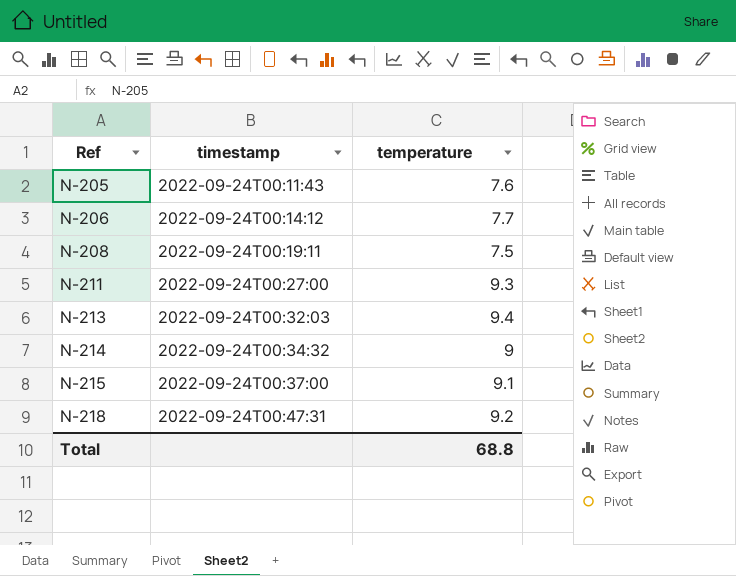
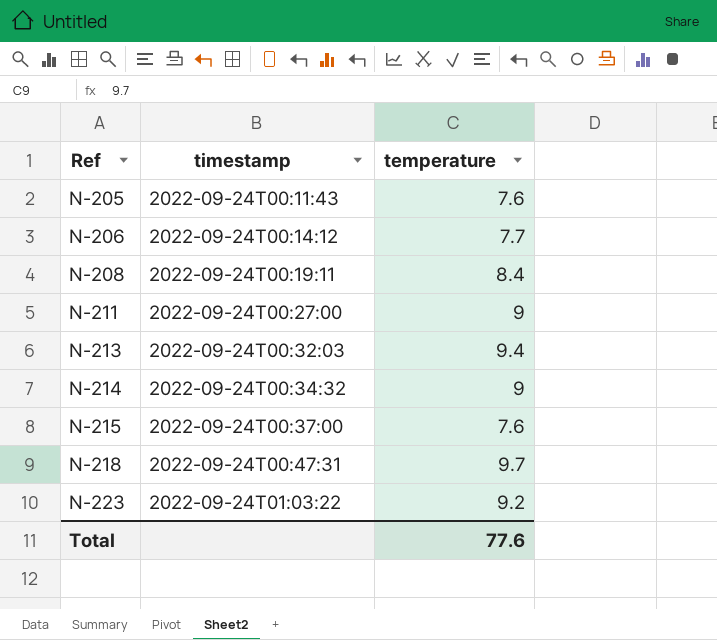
N-208 | temperature: 7.5 -> 8.4
N-211 | temperature: 9.3 -> 9
N-215 | temperature: 9.1 -> 7.6
N-218 | temperature: 9.2 -> 9.7
row N-223: none -> 2022-09-24T01:03:22 | 9.2
Total | temperature: 68.8 -> 77.6

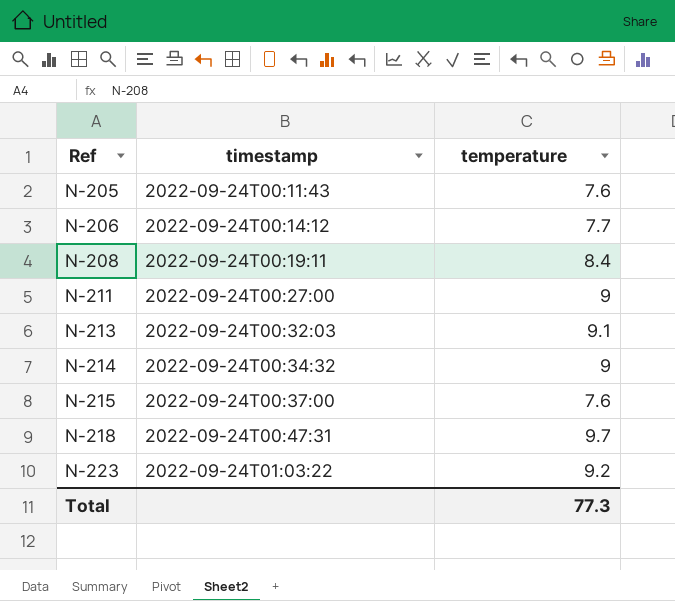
N-213 | temperature: 9.4 -> 9.1
Total | temperature: 77.6 -> 77.3

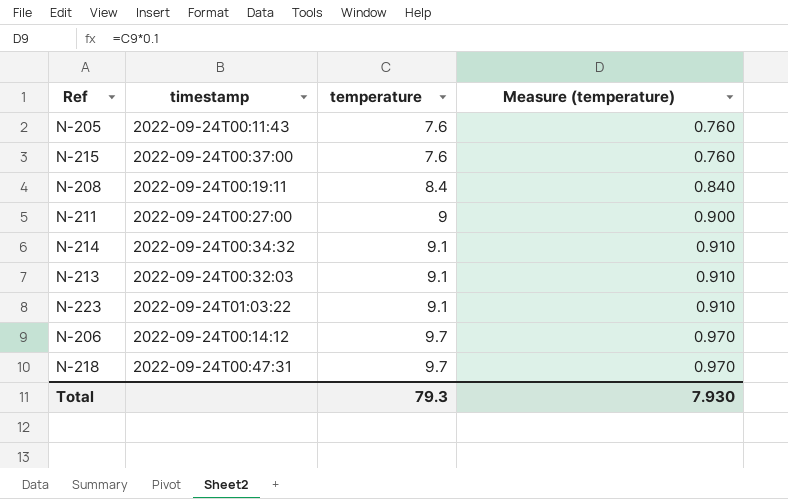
row order: Ref ascending -> temperature ascending
column Measure (temperature) | formula: none -> [temperature] * 0.1
N-214 | temperature: 9 -> 9.1
N-223 | temperature: 9.2 -> 9.1
N-206 | temperature: 7.7 -> 9.7
Total | temperature: 77.3 -> 79.3

